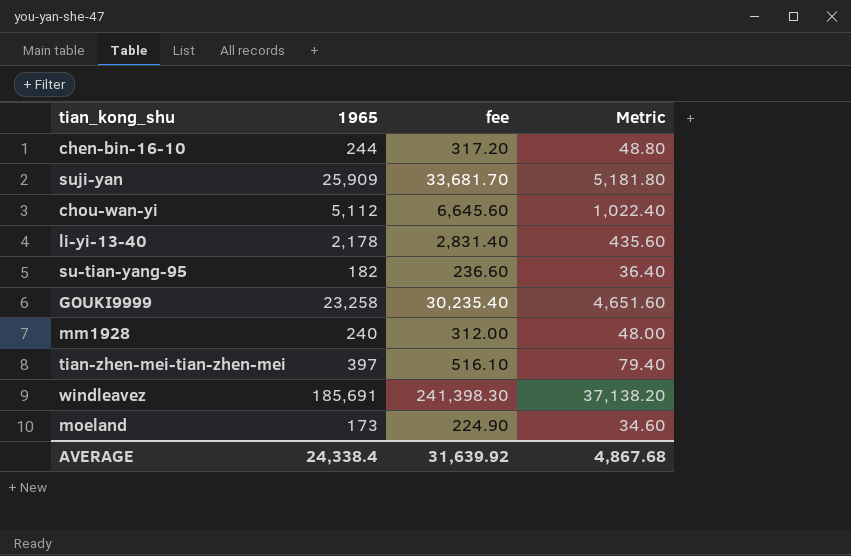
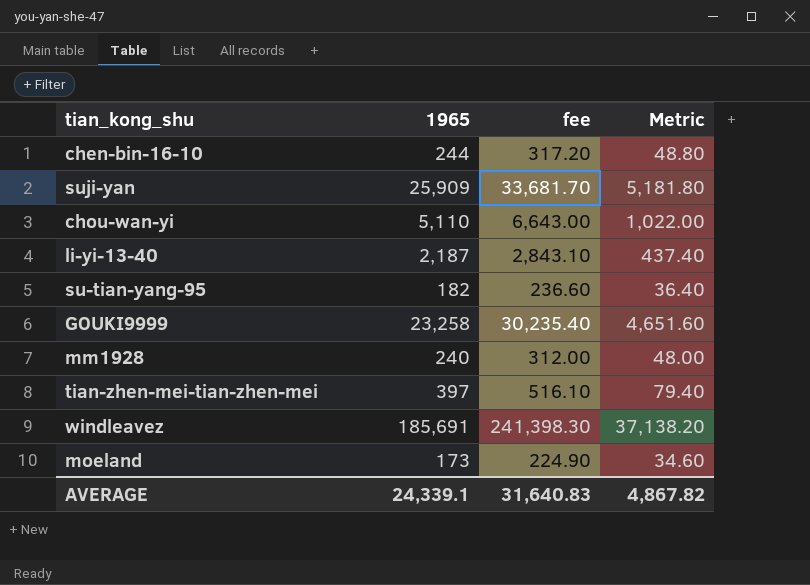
chou-wan-yi | 1965: 5,112 -> 5,110
chou-wan-yi | fee: 6,645.60 -> 6,643.00
chou-wan-yi | Metric: 1,022.40 -> 1,022.00
li-yi-13-40 | 1965: 2,178 -> 2,187
li-yi-13-40 | fee: 2,831.40 -> 2,843.10
li-yi-13-40 | Metric: 435.60 -> 437.40
AVERAGE | 1965: 24,338.4 -> 24,339.1
AVERAGE | fee: 31,639.92 -> 31,640.83
AVERAGE | Metric: 4,867.68 -> 4,867.82

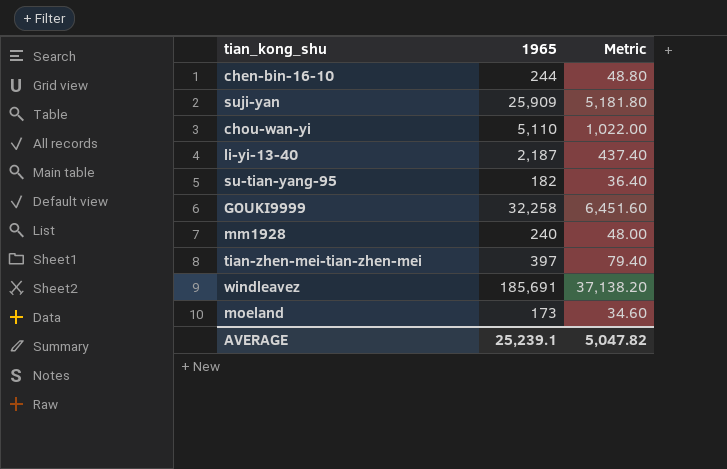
column fee | formula: [1965] * 1.3 -> none
GOUKI9999 | 1965: 23,258 -> 32,258
GOUKI9999 | Metric: 4,651.60 -> 6,451.60
AVERAGE | 1965: 24,339.1 -> 25,239.1
AVERAGE | Metric: 4,867.82 -> 5,047.82

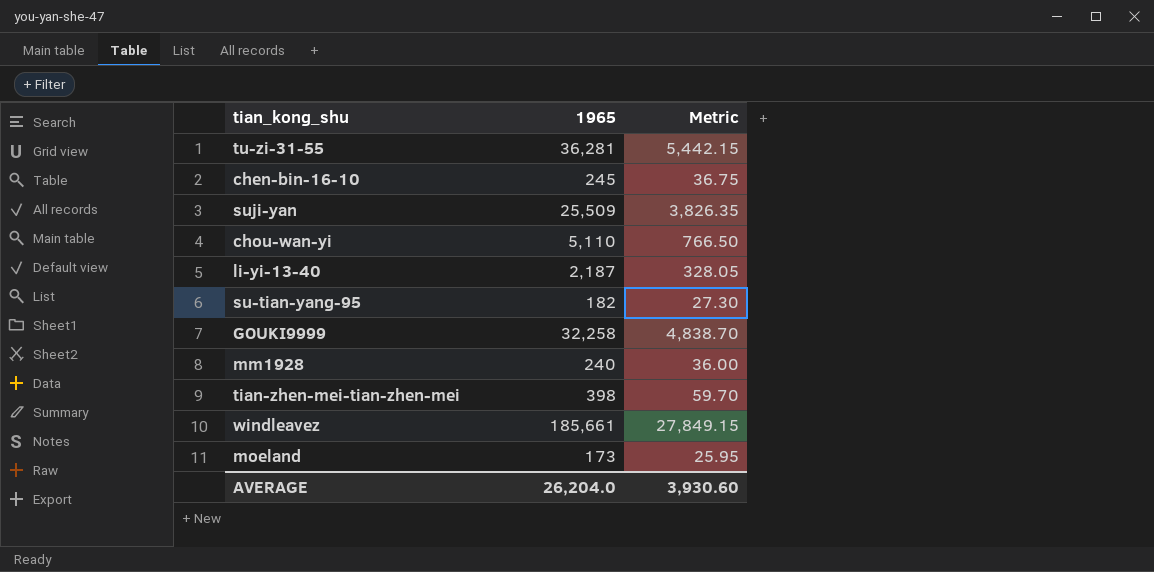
column Metric | formula: [1965] * 0.2 -> [1965] * 0.15
row tu-zi-31-55: none -> 36,281 | 5,442.15
chen-bin-16-10 | 1965: 244 -> 245
suji-yan | 1965: 25,909 -> 25,509
tian-zhen-mei-tian-zhen-mei | 1965: 397 -> 398
windleavez | 1965: 185,691 -> 185,661
AVERAGE | 1965: 25,239.1 -> 26,204.0
AVERAGE | Metric: 5,047.82 -> 3,930.60

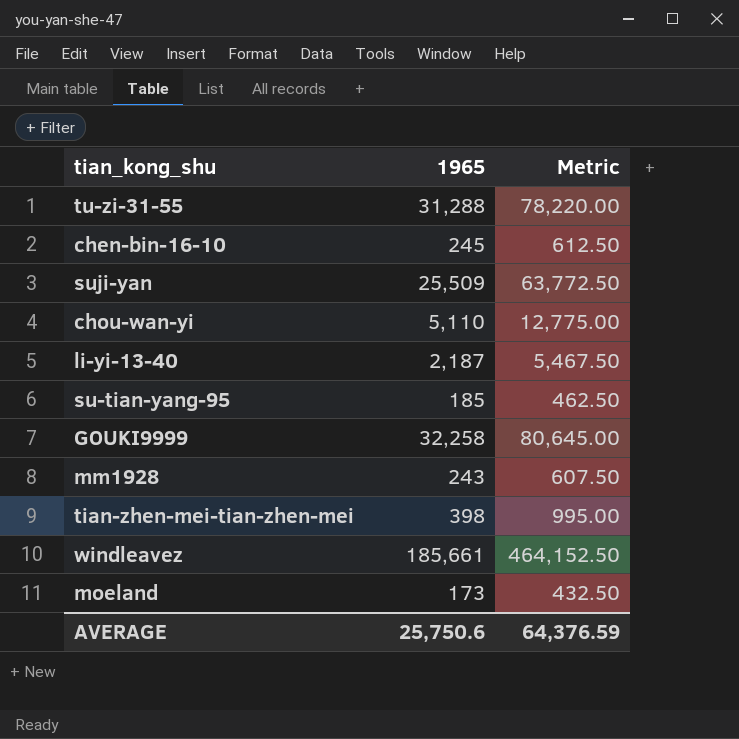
column Metric | formula: [1965] * 0.15 -> [1965] * 2.5
tu-zi-31-55 | 1965: 36,281 -> 31,288
su-tian-yang-95 | 1965: 182 -> 185
mm1928 | 1965: 240 -> 243
AVERAGE | 1965: 26,204.0 -> 25,750.6
AVERAGE | Metric: 3,930.60 -> 64,376.59

